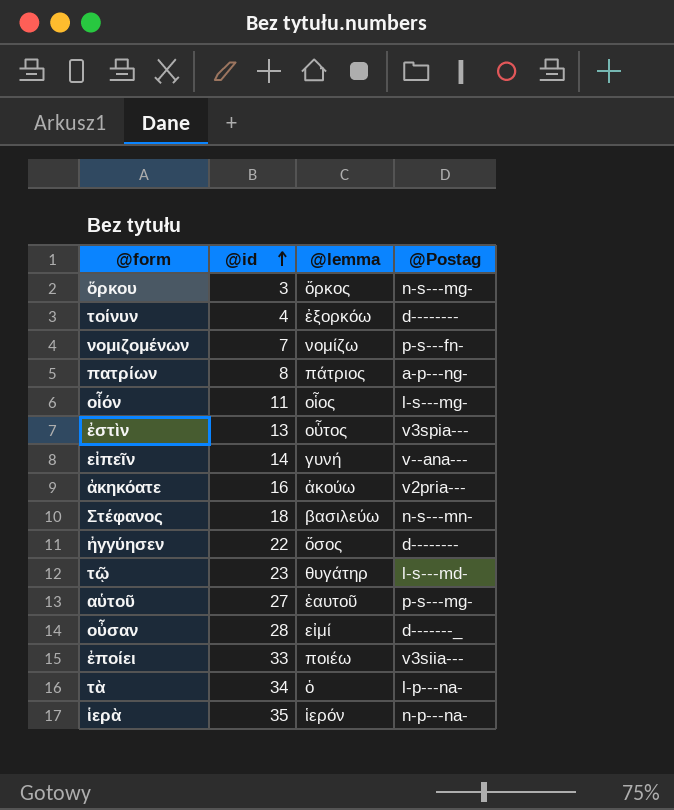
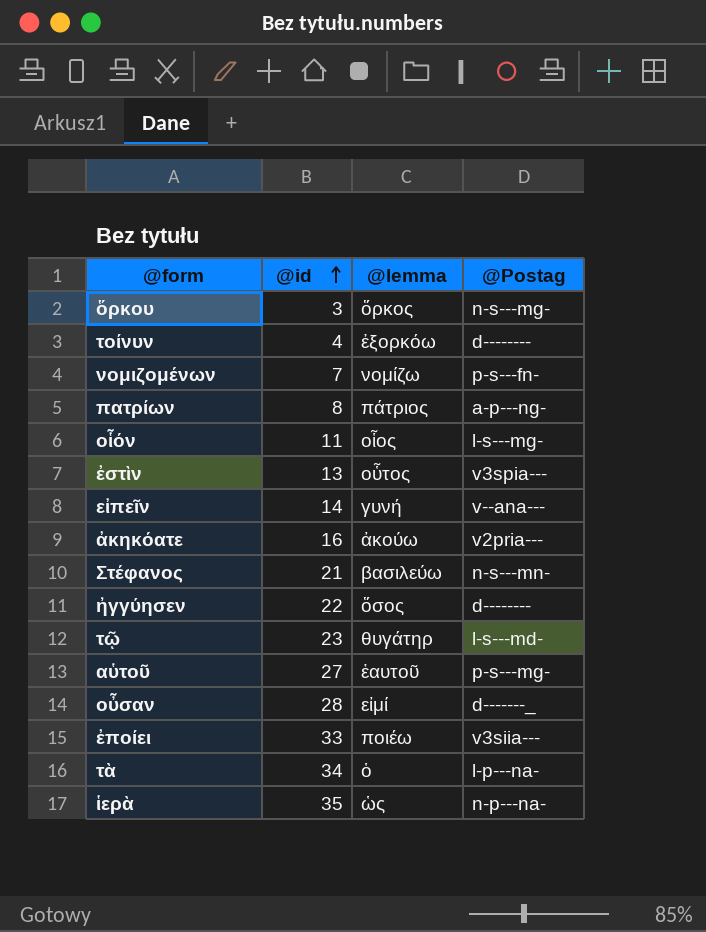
Στέφανος | @id: 18 -> 21
ἱερὰ | @lemma: ἱερόν -> ὡς

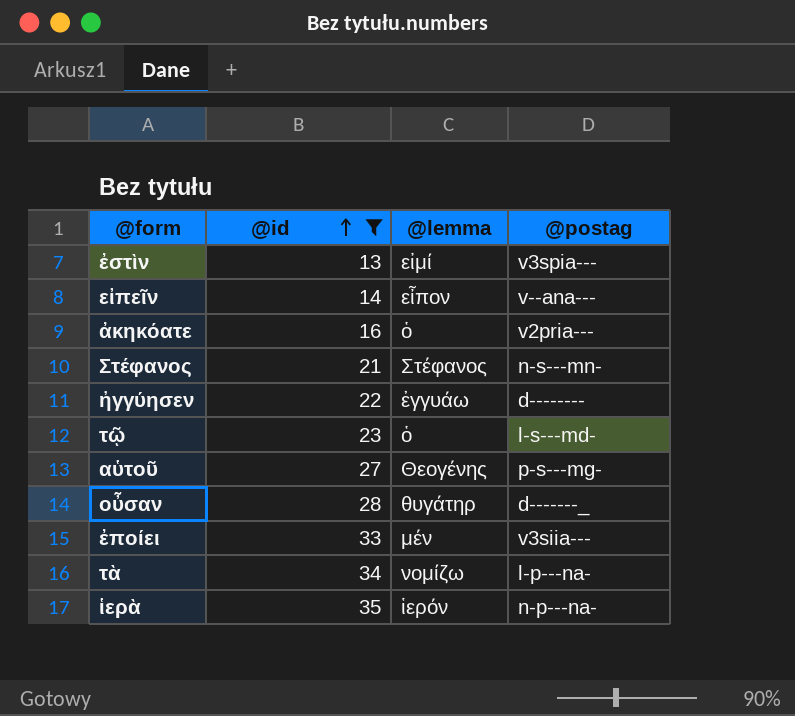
filter: none -> @id >= 13
column name: @Postag -> @postag
ἐστὶν | @lemma: οὗτος -> εἰμί
εἰπεῖν | @lemma: γυνή -> εἶπον
ἀκηκόατε | @lemma: ἀκούω -> ὁ
Στέφανος | @lemma: βασιλεύω -> Στέφανος
ἠγγύησεν | @lemma: ὅσος -> ἐγγυάω
τῷ | @lemma: θυγάτηρ -> ὁ
αὑτοῦ | @lemma: ἑαυτοῦ -> Θεογένης
οὖσαν | @lemma: εἰμί -> θυγάτηρ
ἐποίει | @lemma: ποιέω -> μέν
τὰ | @lemma: ὁ -> νομίζω
ἱερὰ | @lemma: ὡς -> ἱερόν

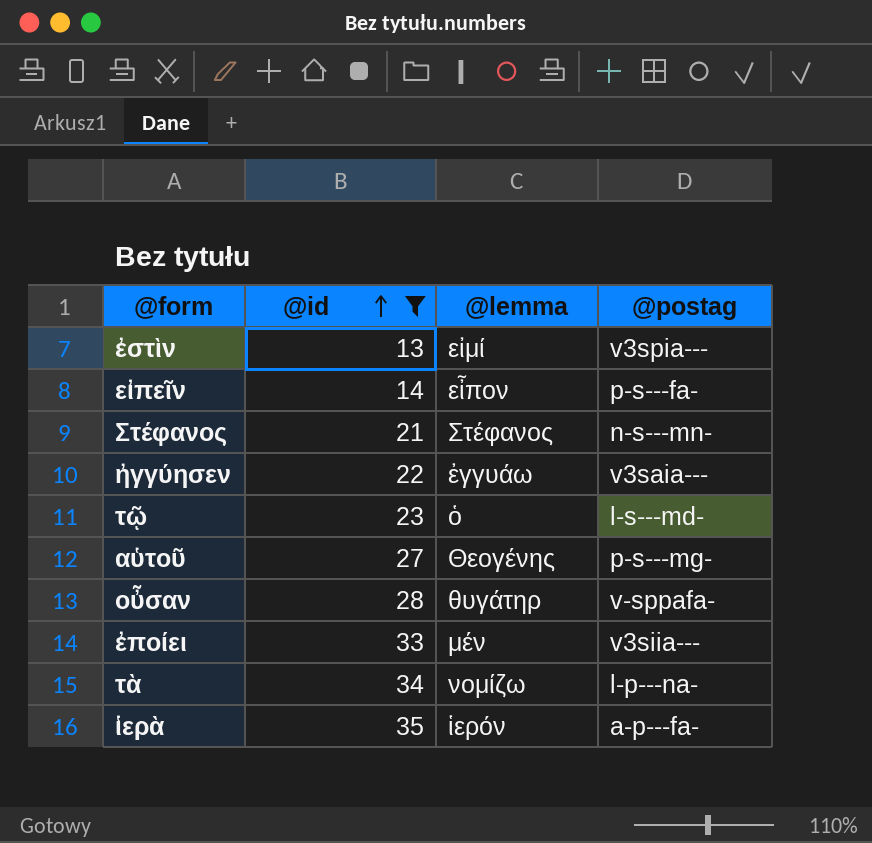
row ἀκηκόατε: 16 | ὁ | v2pria--- -> none
εἰπεῖν | @postag: v--ana--- -> p-s---fa-
ἠγγύησεν | @postag: d-------- -> v3saia---
οὖσαν | @postag: d-------_ -> v-sppafa-
ἱερὰ | @postag: n-p---na- -> a-p---fa-

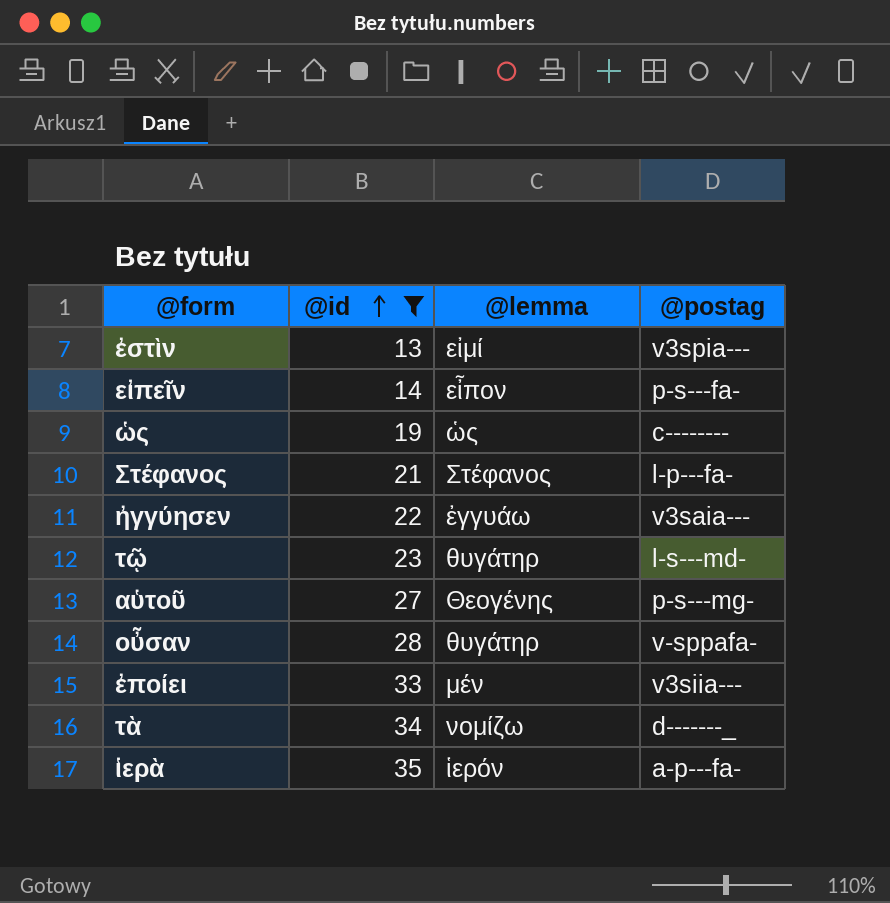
row ὡς: none -> 19 | ὡς | c--------
Στέφανος | @postag: n-s---mn- -> l-p---fa-
τῷ | @lemma: ὁ -> θυγάτηρ
τὰ | @postag: l-p---na- -> d-------_

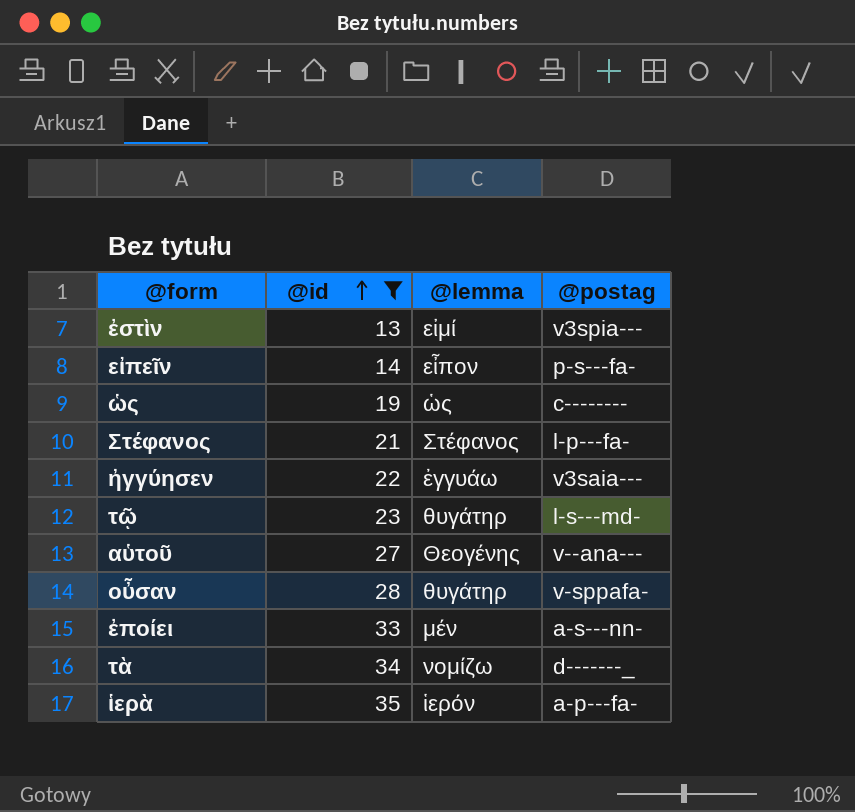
αὑτοῦ | @postag: p-s---mg- -> v--ana---
ἐποίει | @postag: v3siia--- -> a-s---nn-

